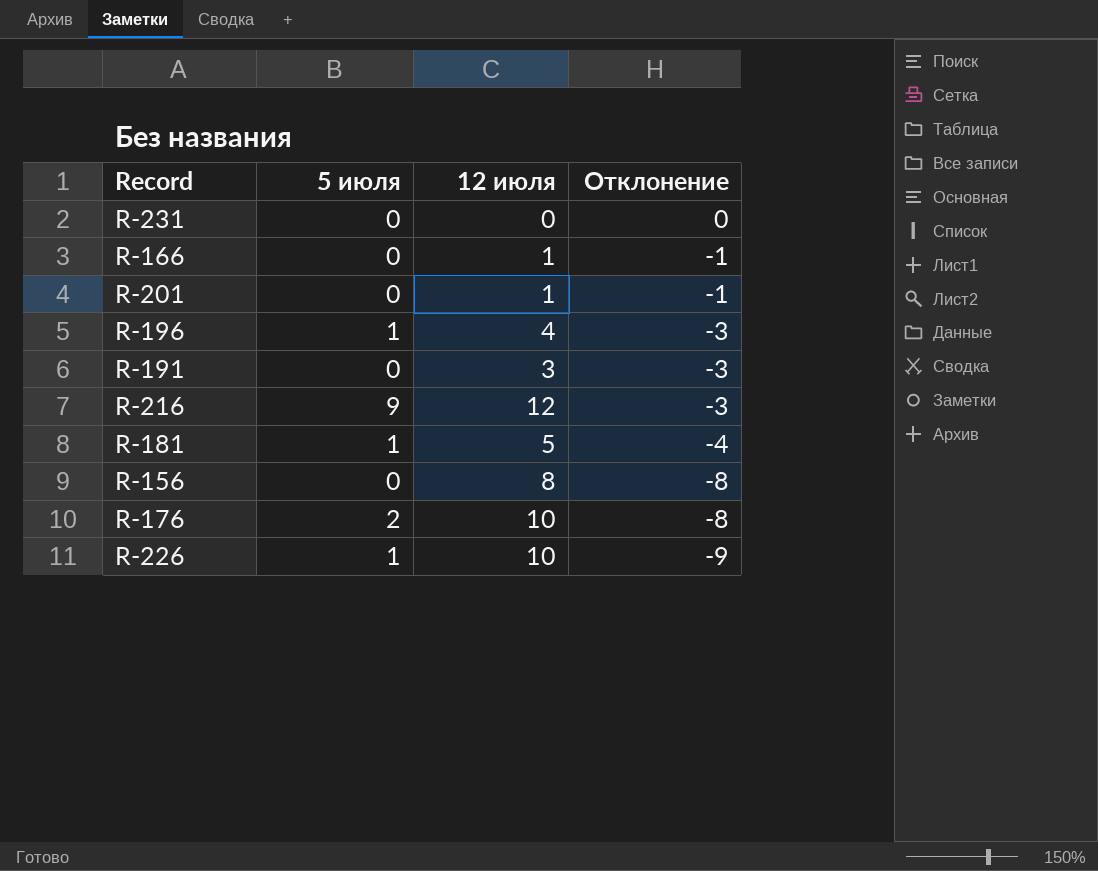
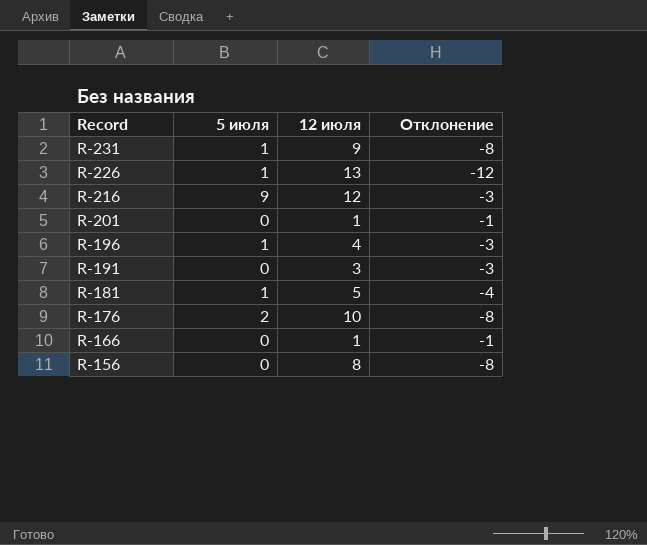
row order: Отклонение descending -> Record descending
R-231 | 5 июля: 0 -> 1
R-231 | 12 июля: 0 -> 9
R-231 | Отклонение: 0 -> -8
R-226 | 12 июля: 10 -> 13
R-226 | Отклонение: -9 -> -12

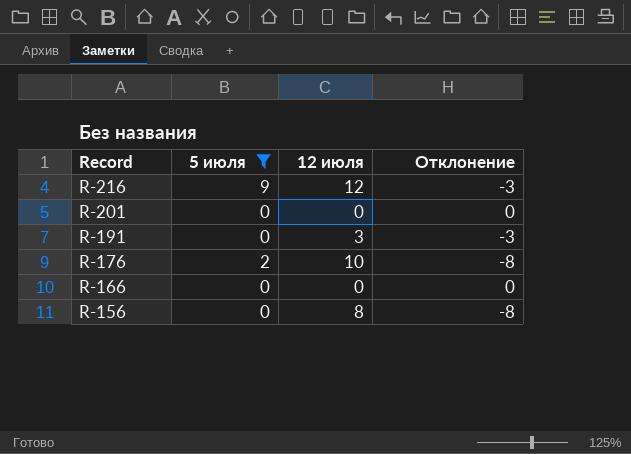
filter: none -> 5 июля != 1
R-201 | 12 июля: 1 -> 0
R-201 | Отклонение: -1 -> 0
R-166 | 12 июля: 1 -> 0
R-166 | Отклонение: -1 -> 0

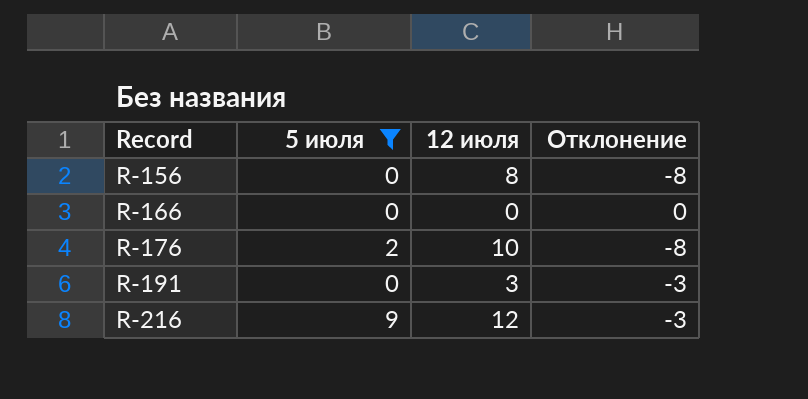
row order: Record descending -> Record ascending
row R-201: 0 | 0 | 0 -> none

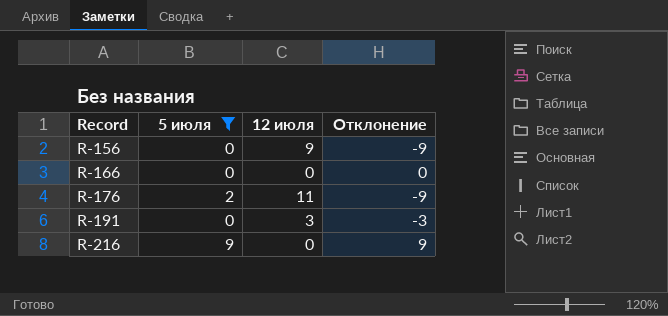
R-156 | 12 июля: 8 -> 9
R-156 | Отклонение: -8 -> -9
R-176 | 12 июля: 10 -> 11
R-176 | Отклонение: -8 -> -9
R-216 | 12 июля: 12 -> 0
R-216 | Отклонение: -3 -> 9

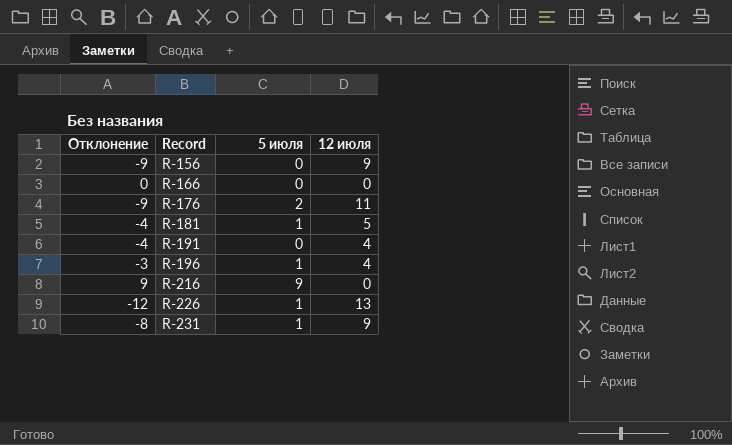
filter: 5 июля != 1 -> none
column Отклонение | position: 4 -> 1
R-191 | Отклонение: -3 -> -4
R-191 | 12 июля: 3 -> 4

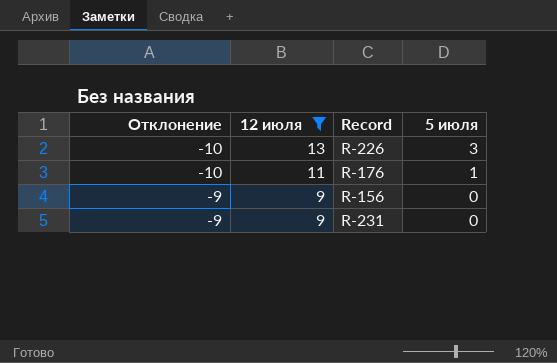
filter: none -> 12 июля >= 9
row order: Record ascending -> Отклонение ascending
column 12 июля | position: 4 -> 2
R-226 | Отклонение: -12 -> -10
R-226 | 5 июля: 1 -> 3
R-176 | Отклонение: -9 -> -10
R-176 | 5 июля: 2 -> 1
R-231 | Отклонение: -8 -> -9
R-231 | 5 июля: 1 -> 0

